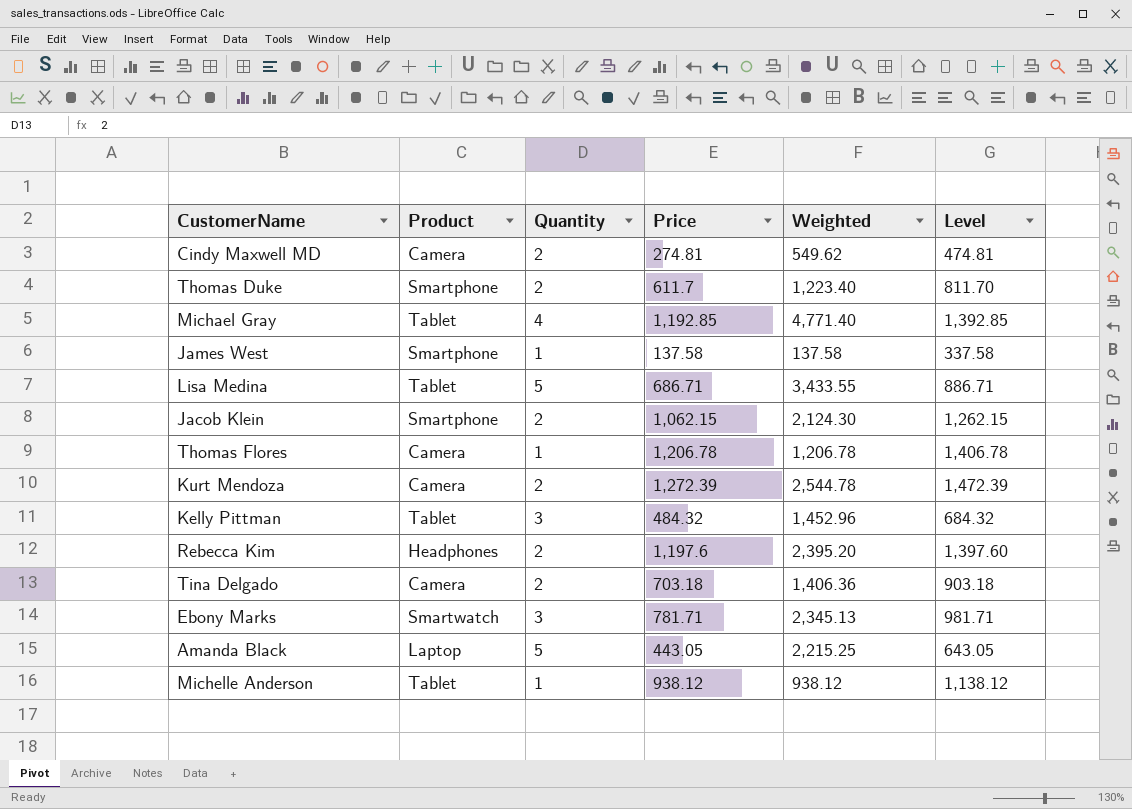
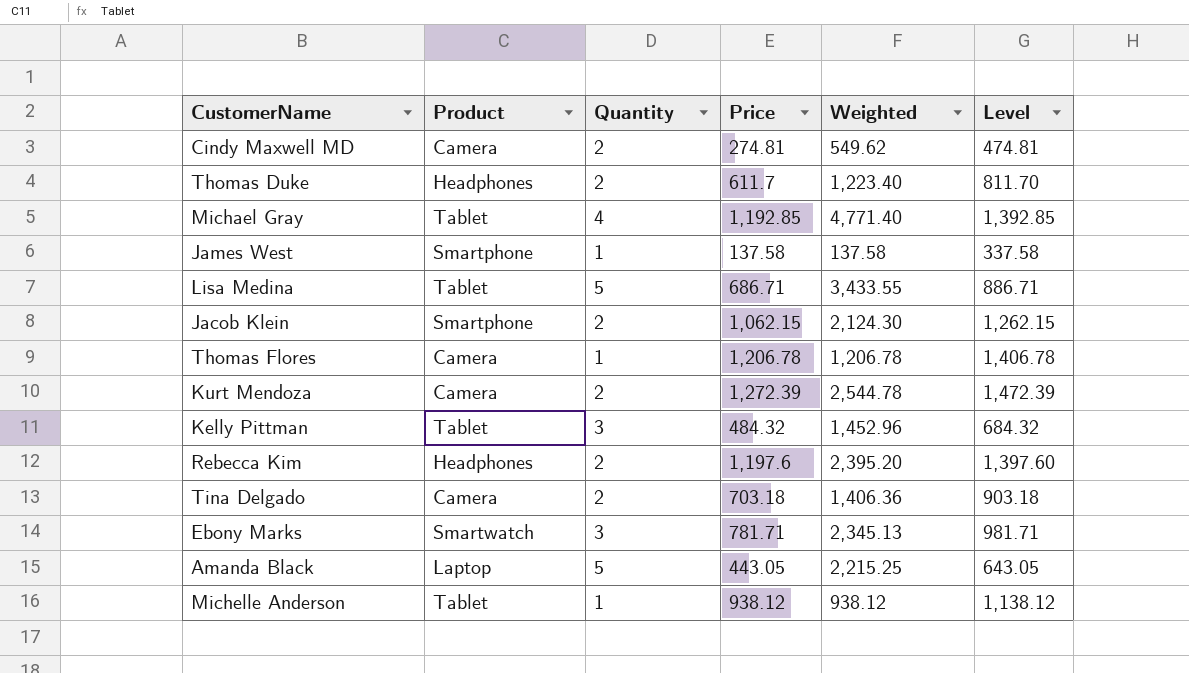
Thomas Duke | Product: Smartphone -> Headphones

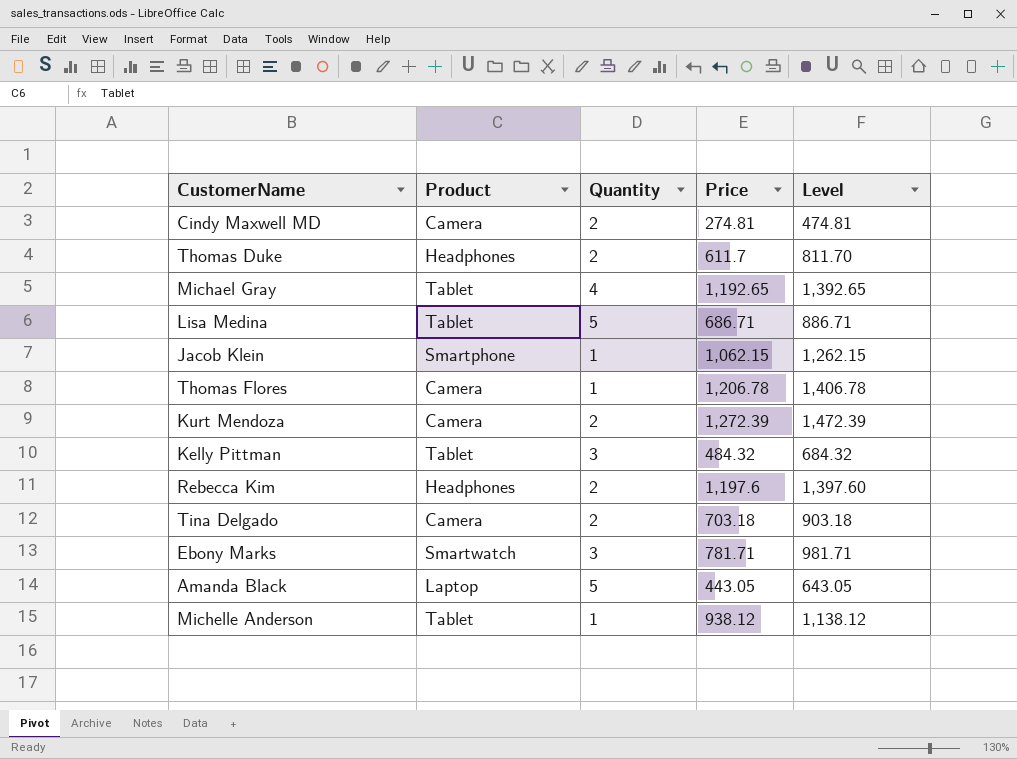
column Weighted | formula: [Quantity] * [Price] -> none
row James West: Smartphone | 1 | 137.58 | 137.58 | 337.58 -> none
Michael Gray | Price: 1,192.85 -> 1,192.65
Michael Gray | Level: 1,392.85 -> 1,392.65
Jacob Klein | Quantity: 2 -> 1

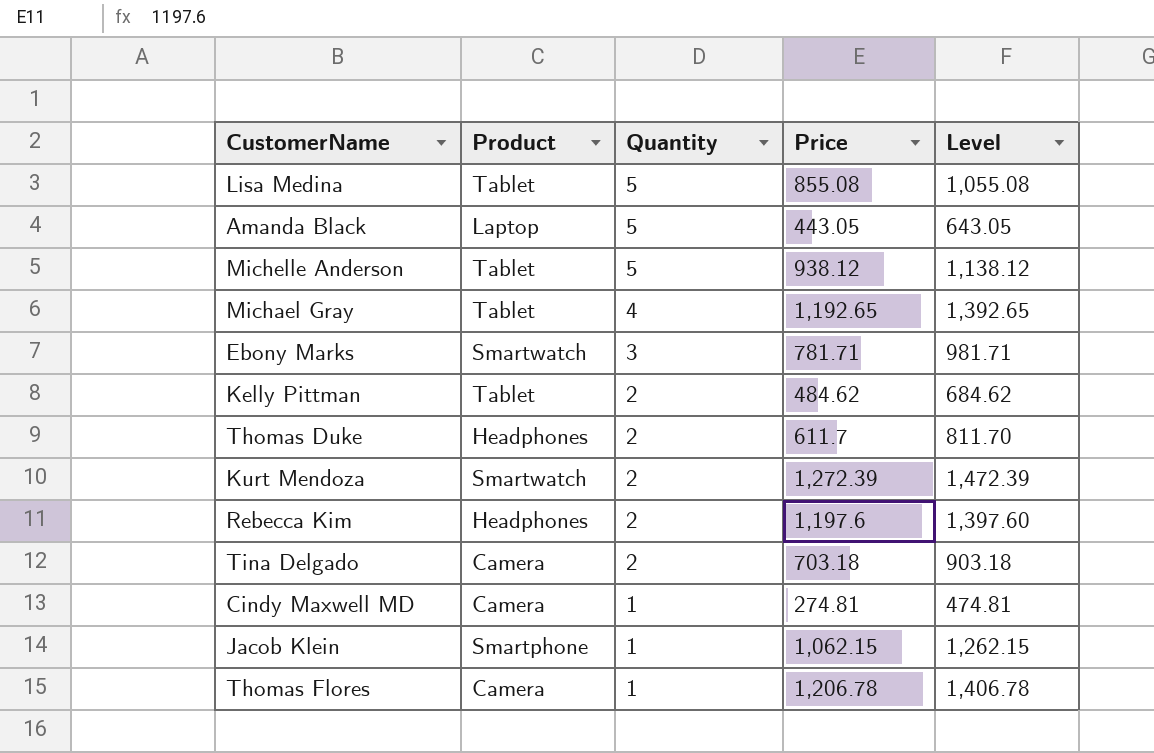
row order: none -> Quantity descending
Lisa Medina | Price: 686.71 -> 855.08
Lisa Medina | Level: 886.71 -> 1,055.08
Michelle Anderson | Quantity: 1 -> 5
Kelly Pittman | Quantity: 3 -> 2
Kelly Pittman | Price: 484.32 -> 484.62
Kelly Pittman | Level: 684.32 -> 684.62
Kurt Mendoza | Product: Camera -> Smartwatch
Cindy Maxwell MD | Quantity: 2 -> 1

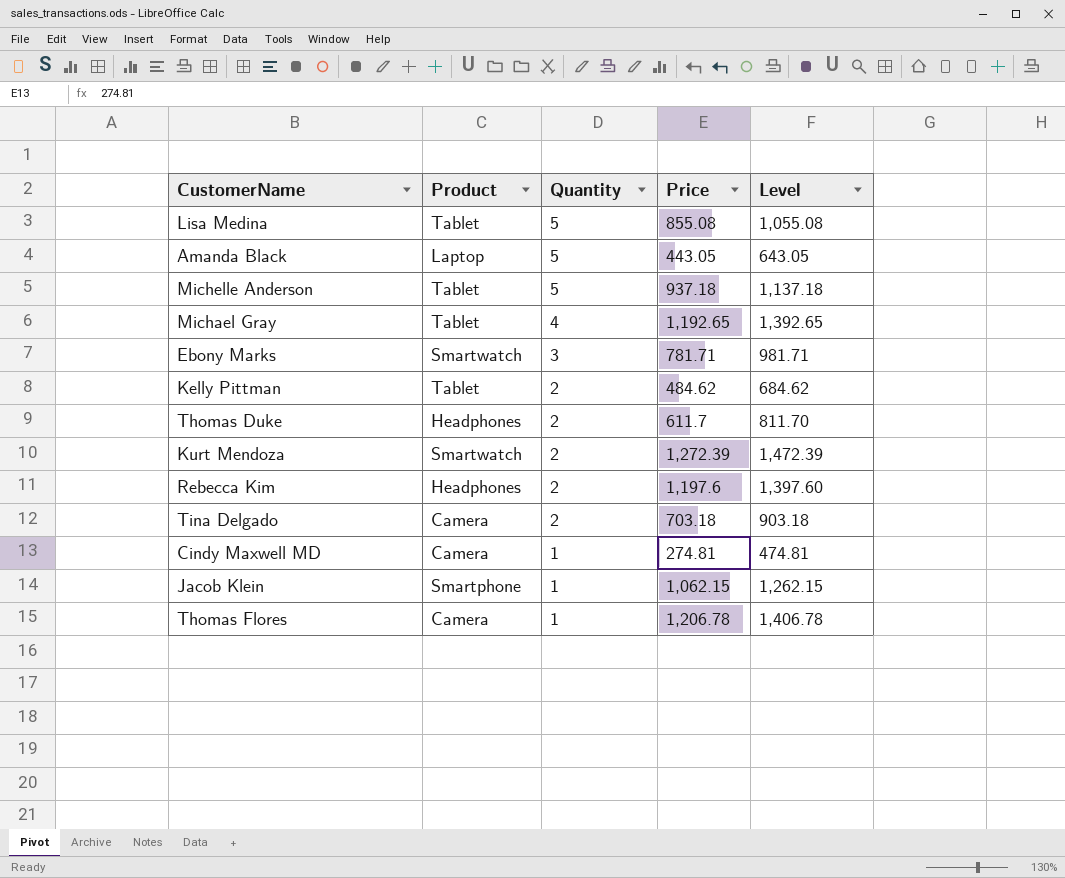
Michelle Anderson | Price: 938.12 -> 937.18
Michelle Anderson | Level: 1,138.12 -> 1,137.18

